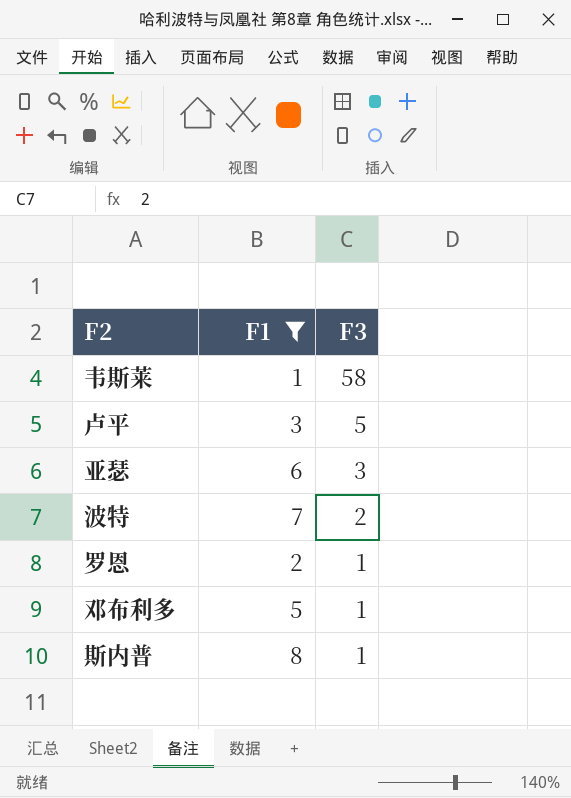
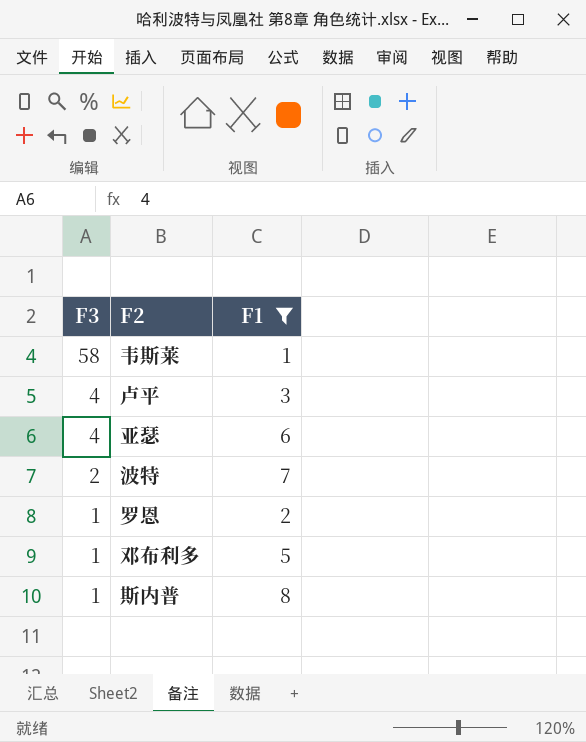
column F3 | position: 3 -> 1
卢平 | F3: 5 -> 4
亚瑟 | F3: 3 -> 4

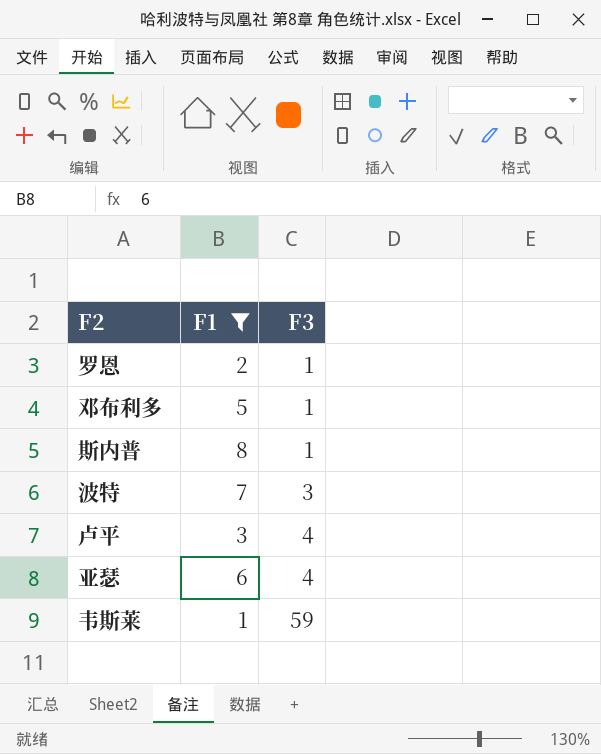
row order: F3 descending -> F3 ascending
column F3 | position: 1 -> 3
波特 | F3: 2 -> 3
韦斯莱 | F3: 58 -> 59

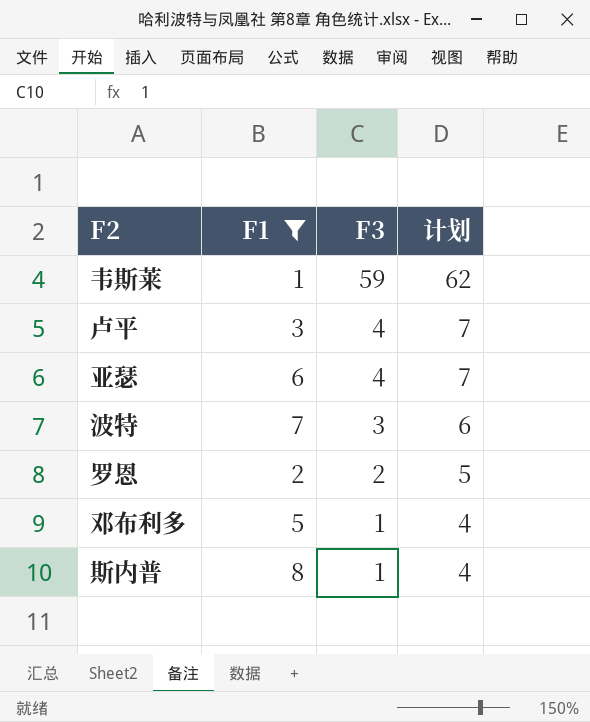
row order: F3 ascending -> F3 descending
column 计划 | formula: none -> [F3] + 3
罗恩 | F3: 1 -> 2

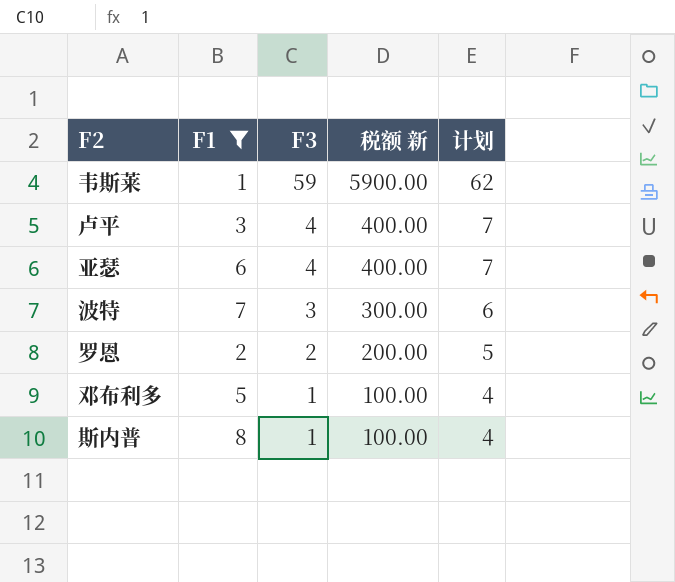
column 税额 新 | formula: none -> [F3] * 100

